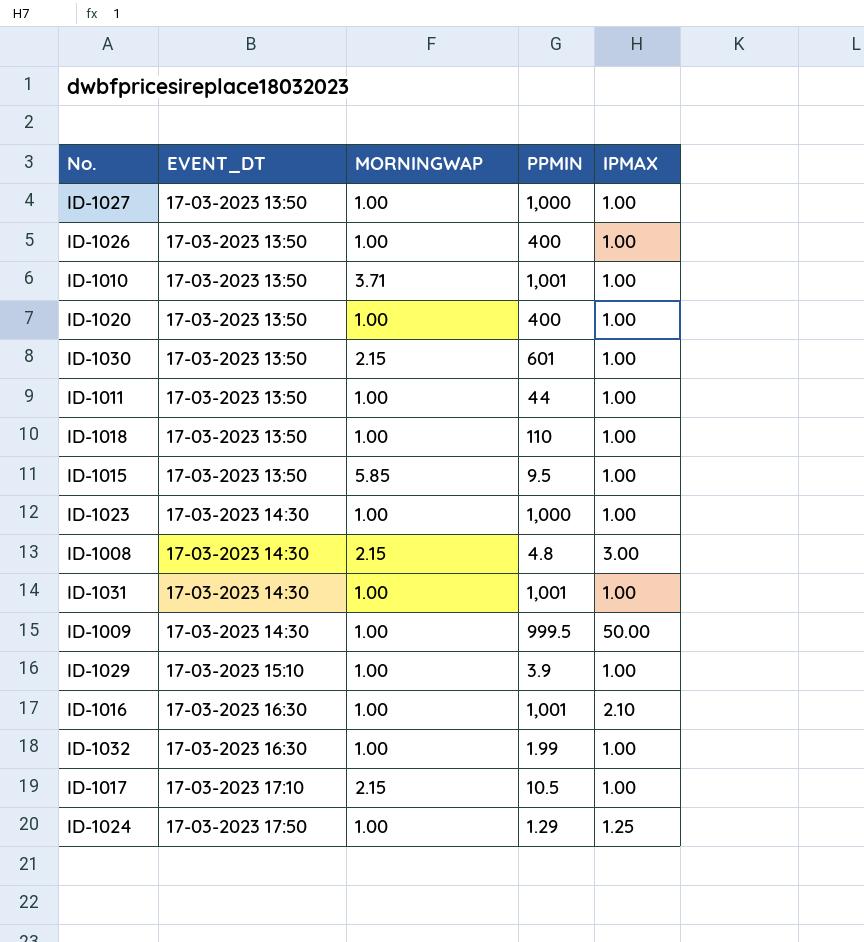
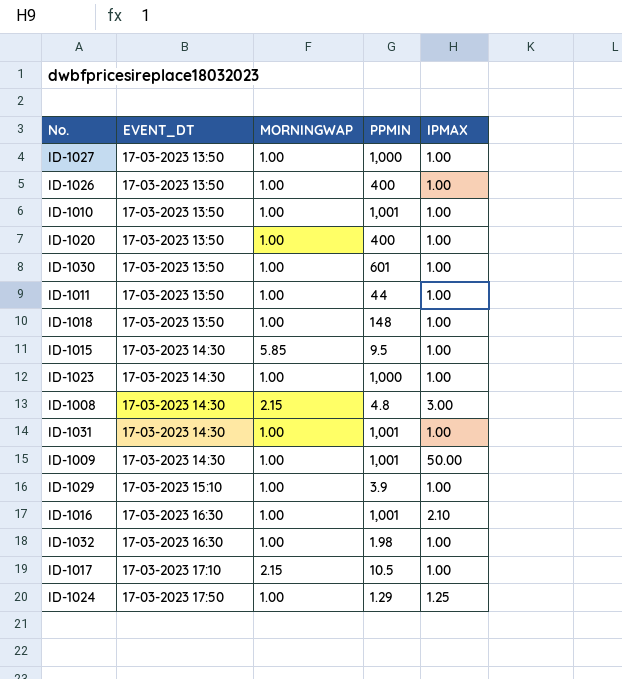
ID-1010 | MORNINGWAP: 3.71 -> 1.00
ID-1030 | MORNINGWAP: 2.15 -> 1.00
ID-1018 | PPMIN: 110 -> 148
ID-1015 | EVENT_DT: 17-03-2023 13:50 -> 17-03-2023 14:30
ID-1009 | PPMIN: 999.5 -> 1,001
ID-1032 | PPMIN: 1.99 -> 1.98

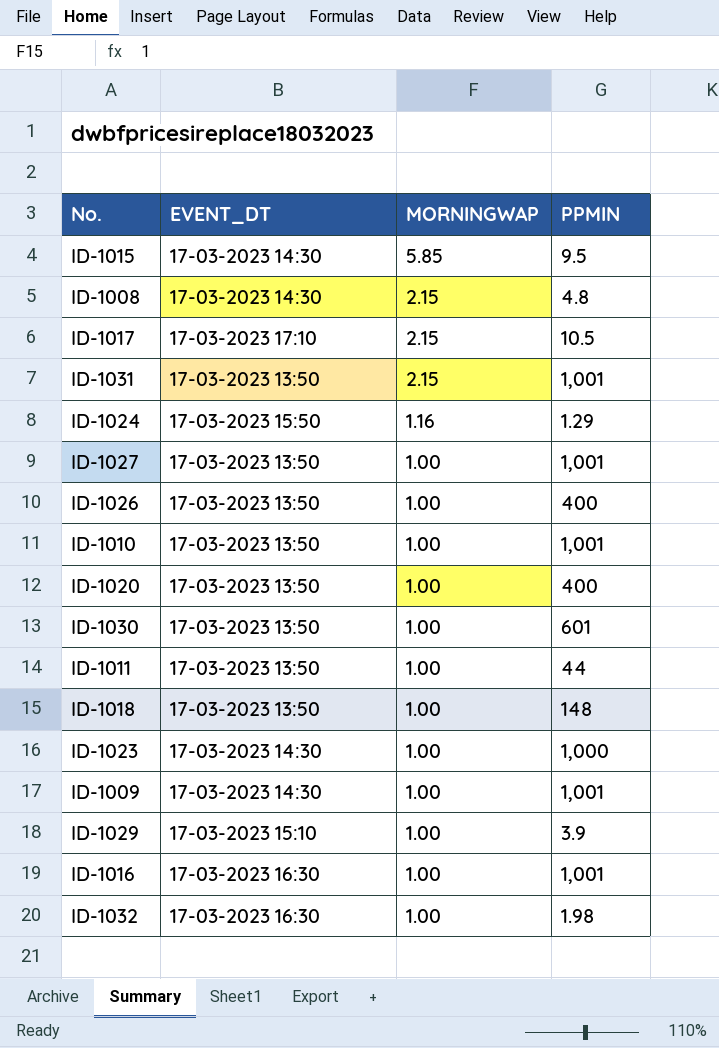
row order: EVENT_DT ascending -> MORNINGWAP descending
column IPMAX | position: 5 -> none
ID-1031 | EVENT_DT: 17-03-2023 14:30 -> 17-03-2023 13:50
ID-1031 | MORNINGWAP: 1.00 -> 2.15
ID-1024 | EVENT_DT: 17-03-2023 17:50 -> 17-03-2023 15:50
ID-1024 | MORNINGWAP: 1.00 -> 1.16
ID-1027 | PPMIN: 1,000 -> 1,001

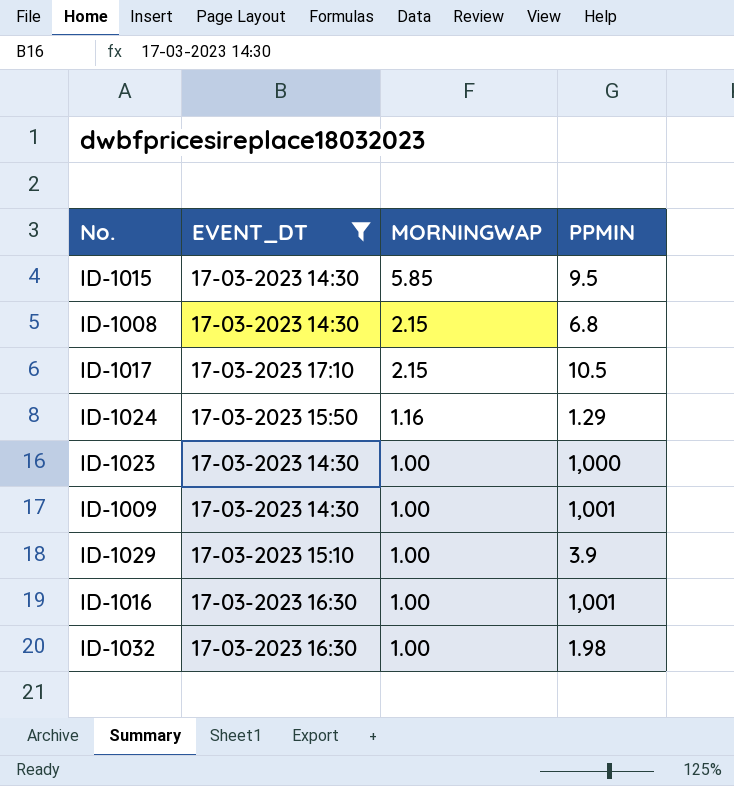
filter: none -> EVENT_DT != 17-03-2023 13:50
ID-1008 | PPMIN: 4.8 -> 6.8

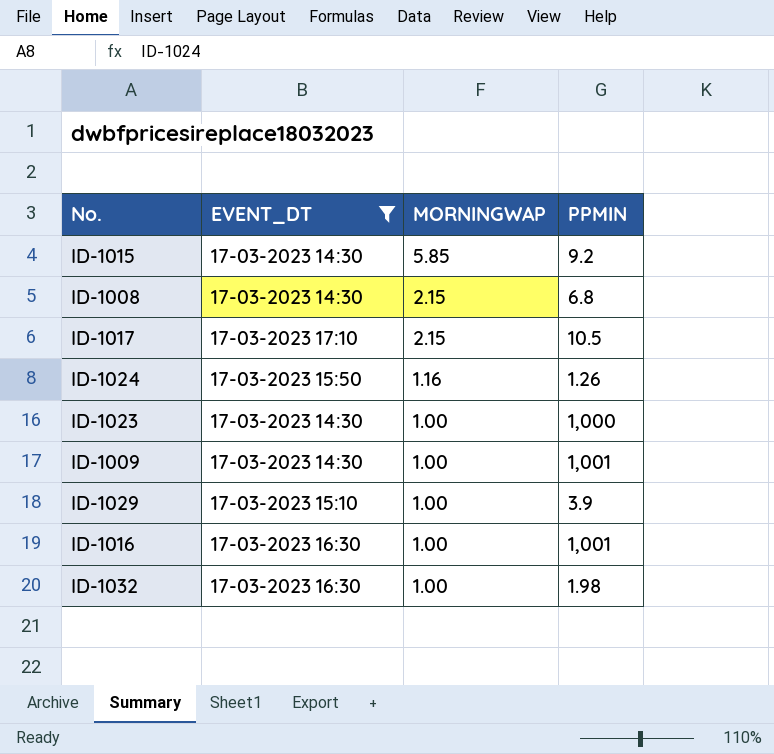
ID-1015 | PPMIN: 9.5 -> 9.2
ID-1024 | PPMIN: 1.29 -> 1.26

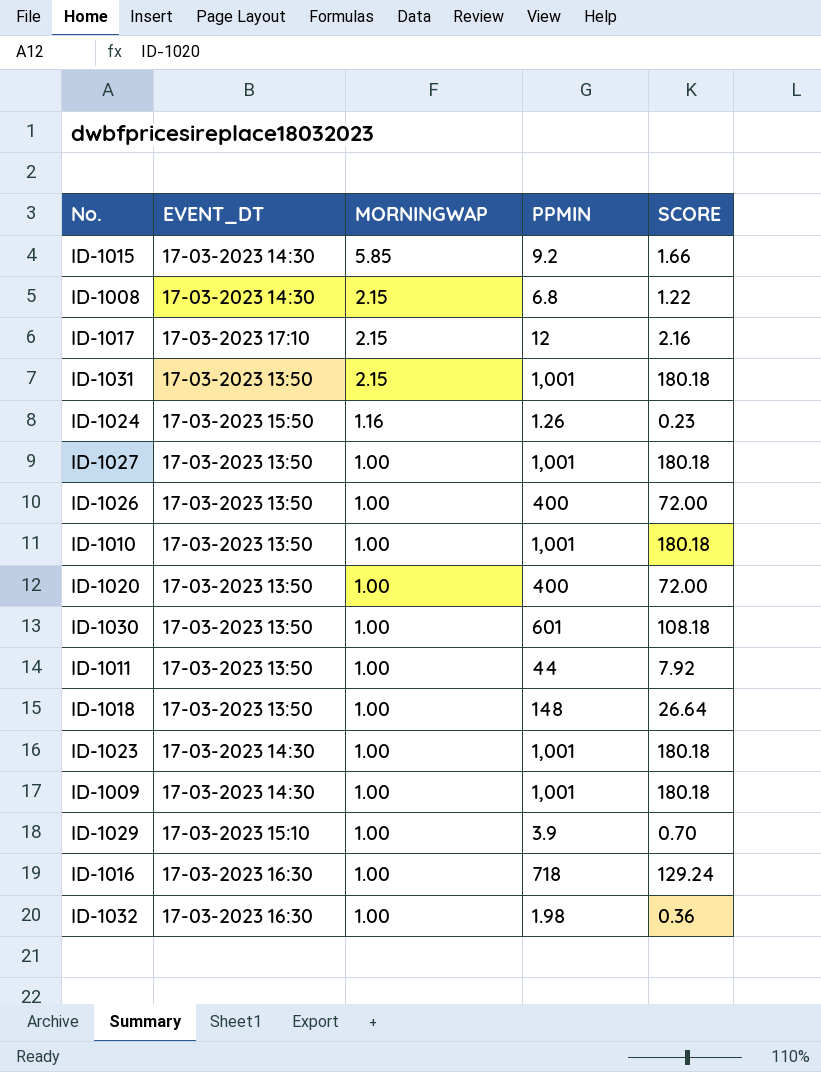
filter: EVENT_DT != 17-03-2023 13:50 -> none
column SCORE | formula: none -> [PPMIN] * 0.18
ID-1017 | PPMIN: 10.5 -> 12
ID-1023 | PPMIN: 1,000 -> 1,001
ID-1016 | PPMIN: 1,001 -> 718

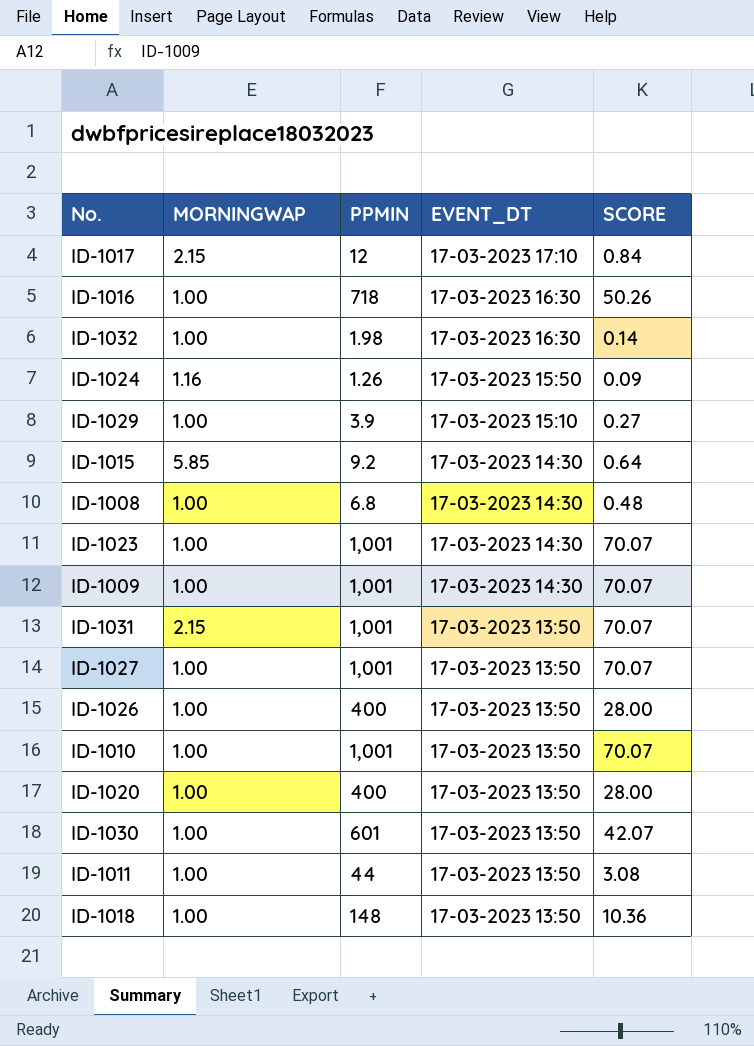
row order: MORNINGWAP descending -> EVENT_DT descending
column EVENT_DT | position: 2 -> 4
column SCORE | formula: [PPMIN] * 0.18 -> [PPMIN] * 0.07
ID-1008 | MORNINGWAP: 2.15 -> 1.00

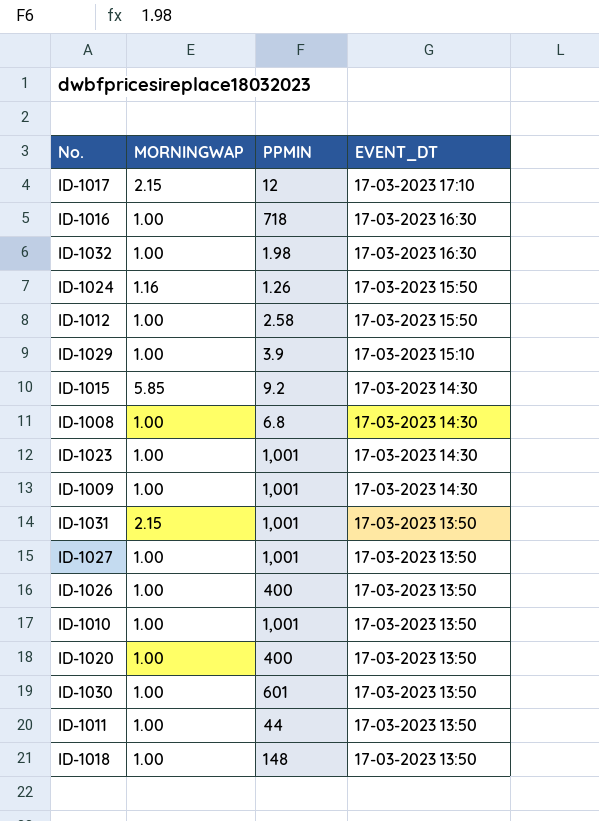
column SCORE | formula: [PPMIN] * 0.07 -> none
row ID-1012: none -> 1.00 | 2.58 | 17-03-2023 15:50

